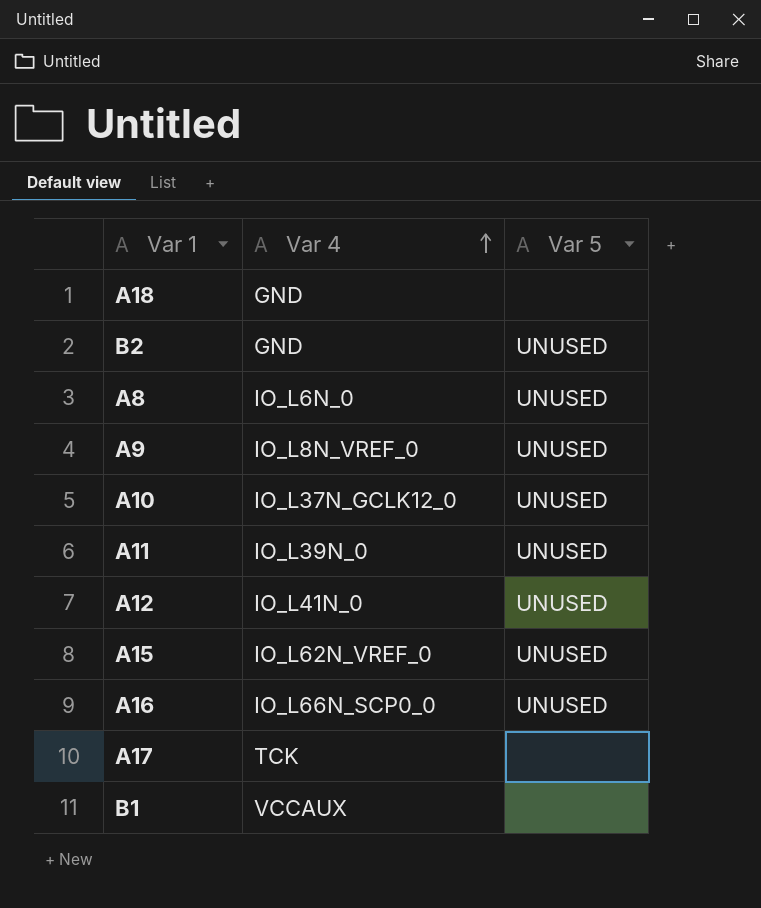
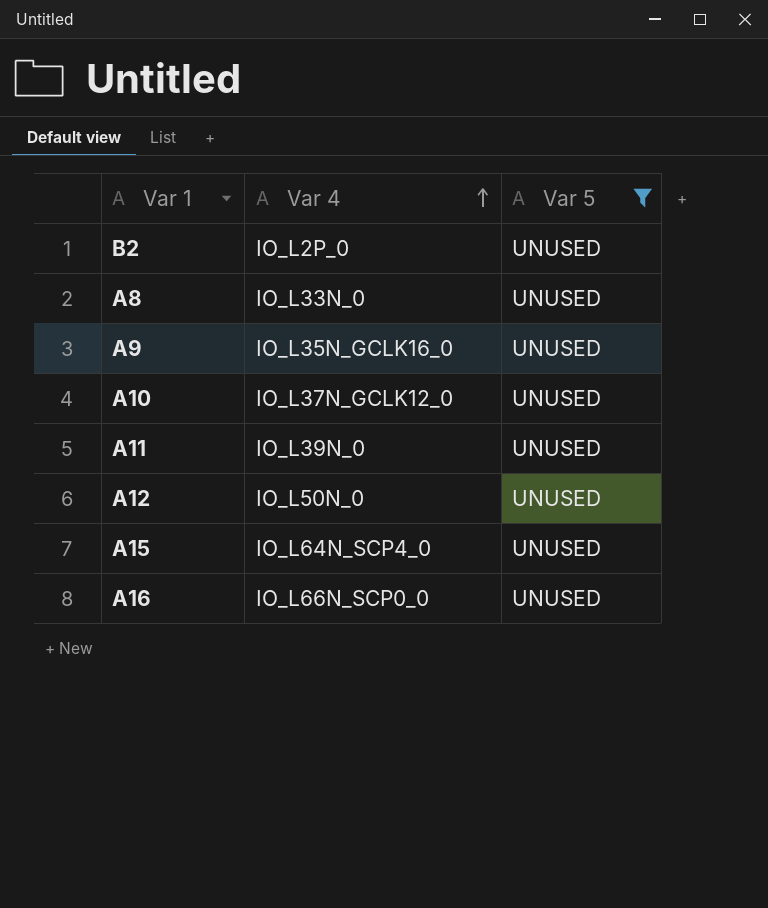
filter: none -> Var 5 = UNUSED
B2 | Var 4: GND -> IO_L2P_0
A8 | Var 4: IO_L6N_0 -> IO_L33N_0
A9 | Var 4: IO_L8N_VREF_0 -> IO_L35N_GCLK16_0
A12 | Var 4: IO_L41N_0 -> IO_L50N_0
A15 | Var 4: IO_L62N_VREF_0 -> IO_L64N_SCP4_0

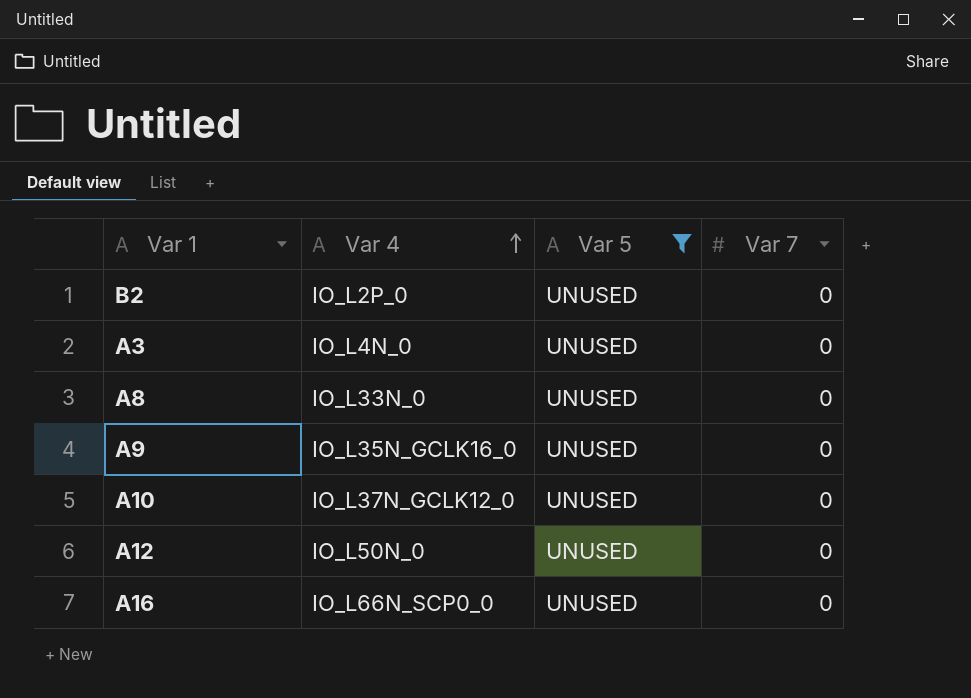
column Var 7 | position: none -> 4
row A11: IO_L39N_0 | UNUSED -> none
row A15: IO_L64N_SCP4_0 | UNUSED -> none
row A3: none -> IO_L4N_0 | UNUSED | 0

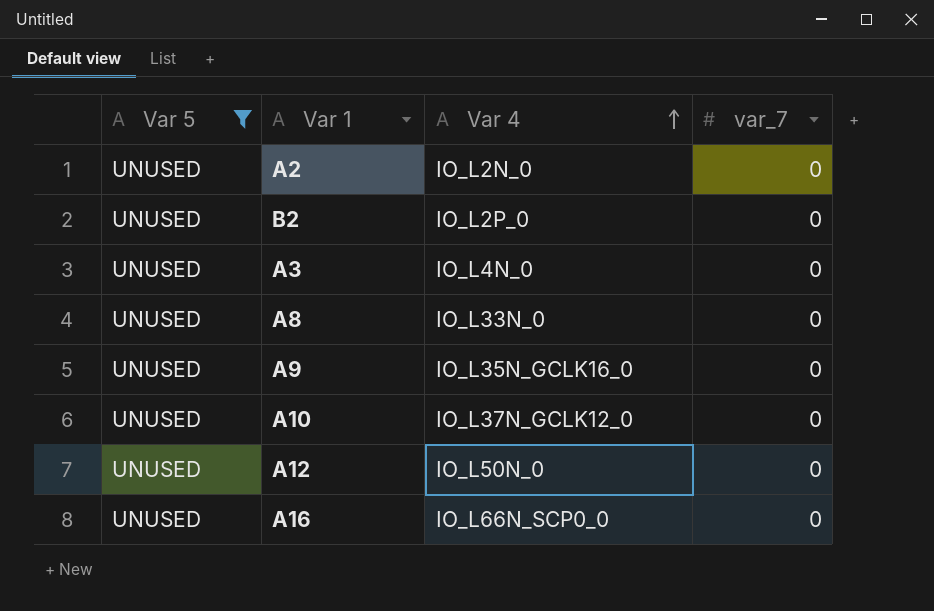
column Var 5 | position: 3 -> 1
column name: Var 7 -> var_7
row A2: none -> UNUSED | IO_L2N_0 | 0

